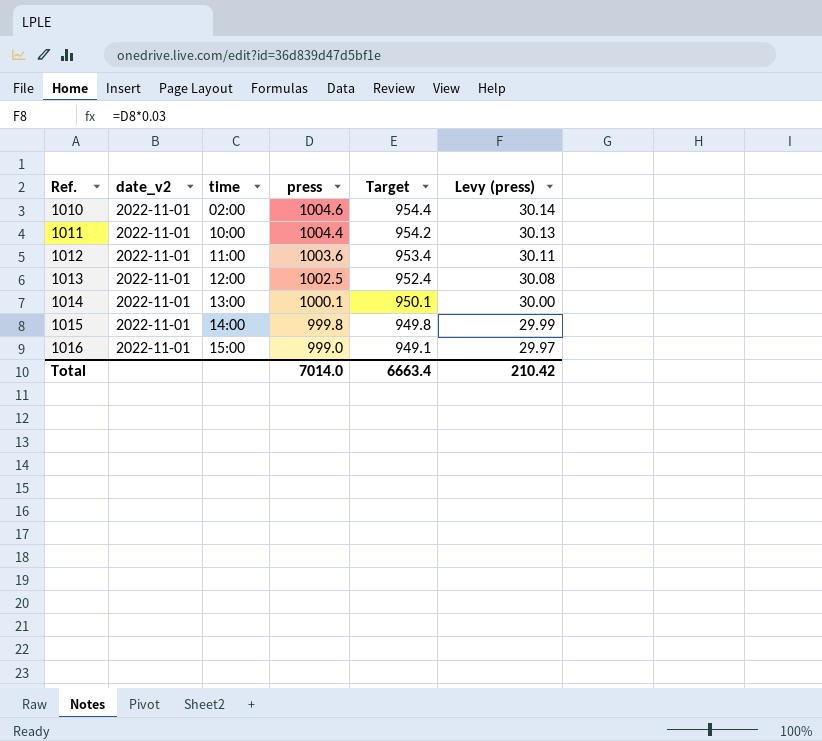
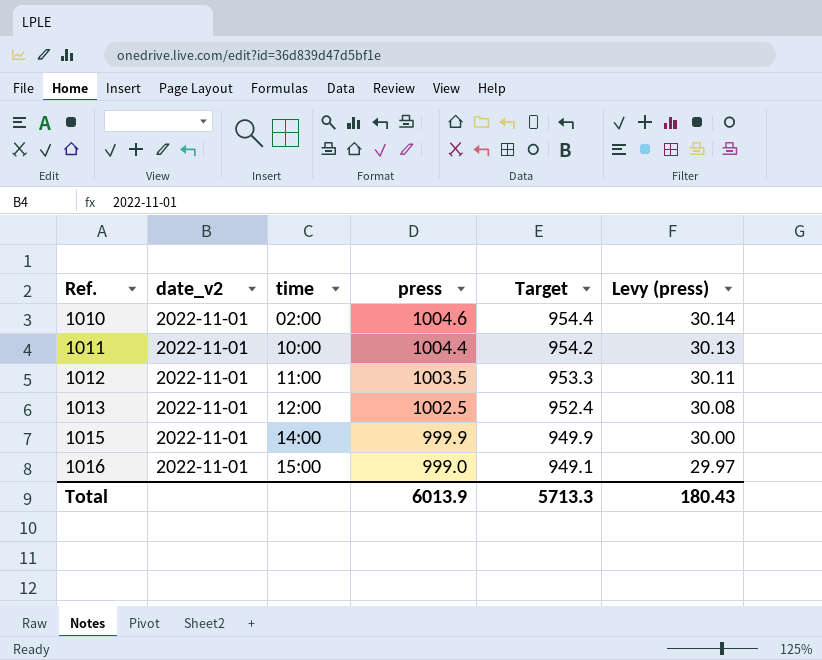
row 1014: 2022-11-01 | 13:00 | 1000.1 | 950.1 | 30.00 -> none
1012 | press: 1003.6 -> 1003.5
1012 | Target: 953.4 -> 953.3
1015 | press: 999.8 -> 999.9
1015 | Target: 949.8 -> 949.9
1015 | Levy (press): 29.99 -> 30.00
Total | press: 7014.0 -> 6013.9
Total | Target: 6663.4 -> 5713.3
Total | Levy (press): 210.42 -> 180.43

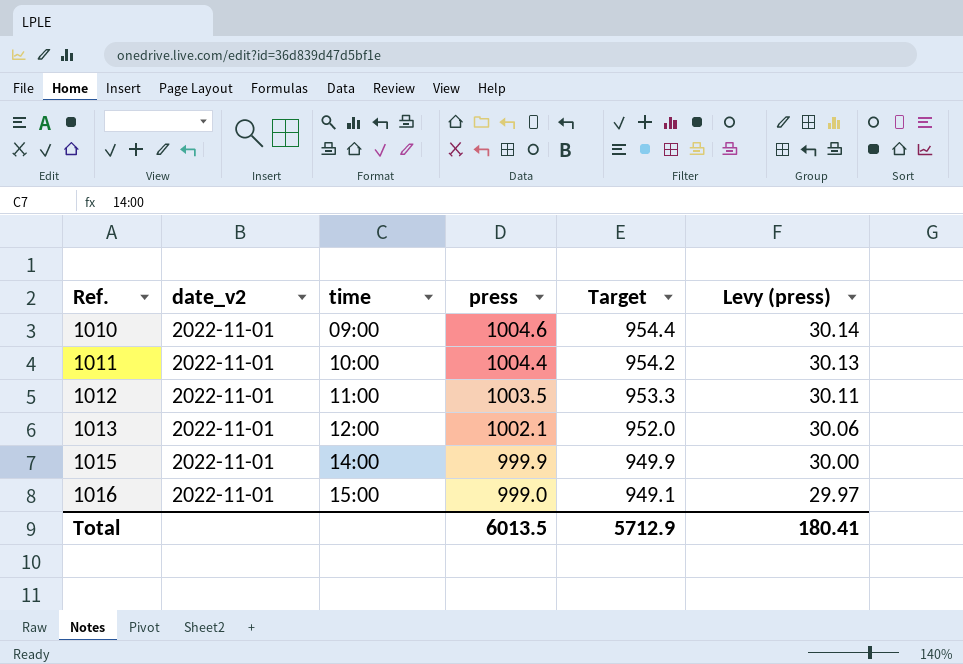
1010 | time: 02:00 -> 09:00
1013 | press: 1002.5 -> 1002.1
1013 | Target: 952.4 -> 952.0
1013 | Levy (press): 30.08 -> 30.06
Total | press: 6013.9 -> 6013.5
Total | Target: 5713.3 -> 5712.9
Total | Levy (press): 180.43 -> 180.41

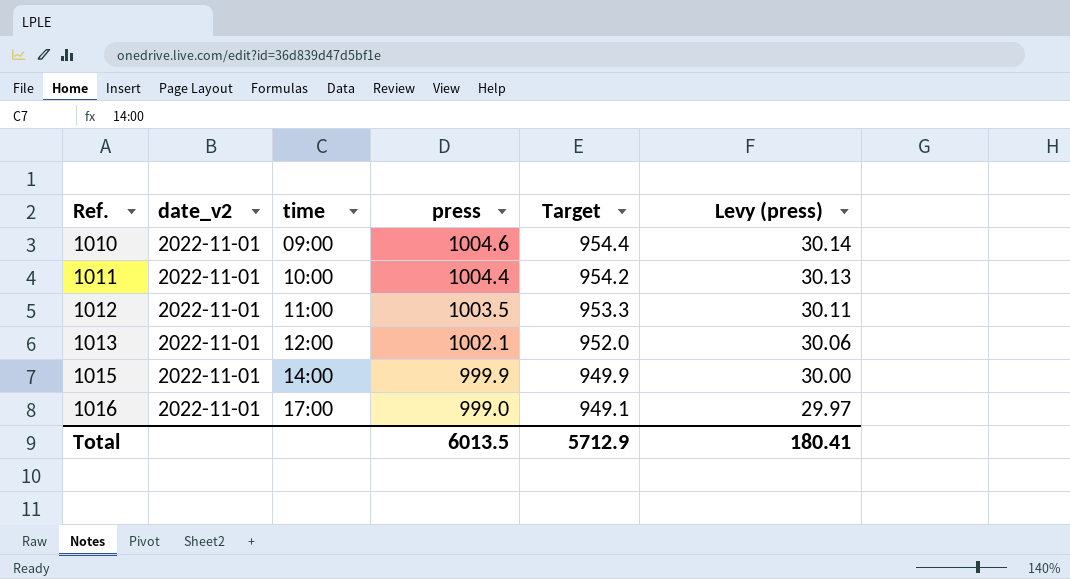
1016 | time: 15:00 -> 17:00

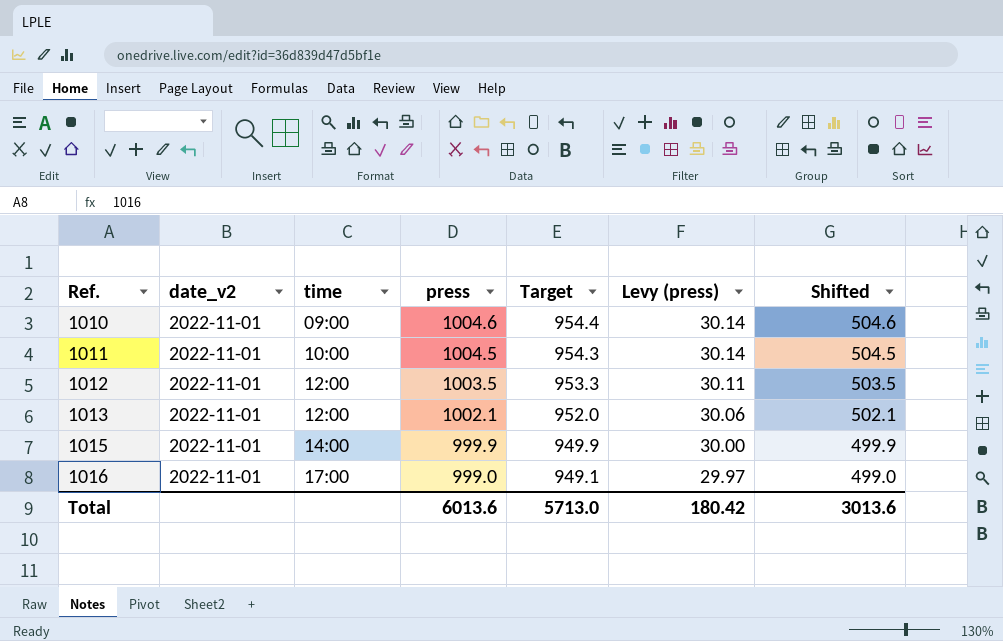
column Shifted | formula: none -> [press] - 500
1011 | press: 1004.4 -> 1004.5
1011 | Target: 954.2 -> 954.3
1011 | Levy (press): 30.13 -> 30.14
1012 | time: 11:00 -> 12:00
Total | press: 6013.5 -> 6013.6
Total | Target: 5712.9 -> 5713.0
Total | Levy (press): 180.41 -> 180.42

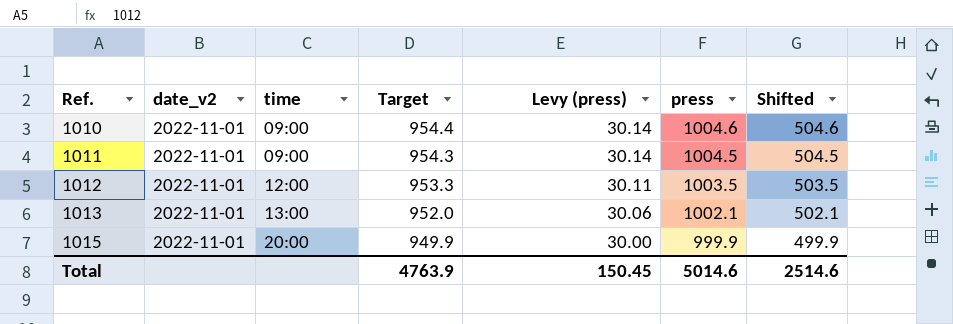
column press | position: 4 -> 6
row 1016: 2022-11-01 | 17:00 | 999.0 | 949.1 | 29.97 | 499.0 -> none
1011 | time: 10:00 -> 09:00
1013 | time: 12:00 -> 13:00
1015 | time: 14:00 -> 20:00
Total | Target: 5713.0 -> 4763.9
Total | Levy (press): 180.42 -> 150.45
Total | press: 6013.6 -> 5014.6
Total | Shifted: 3013.6 -> 2514.6

